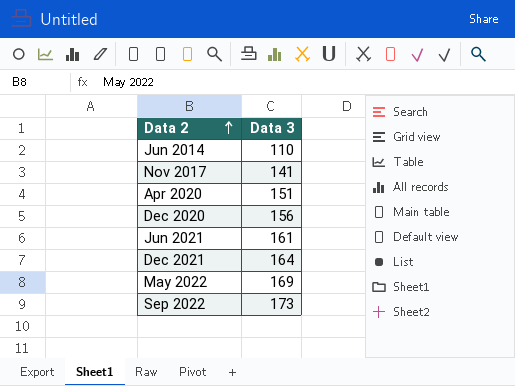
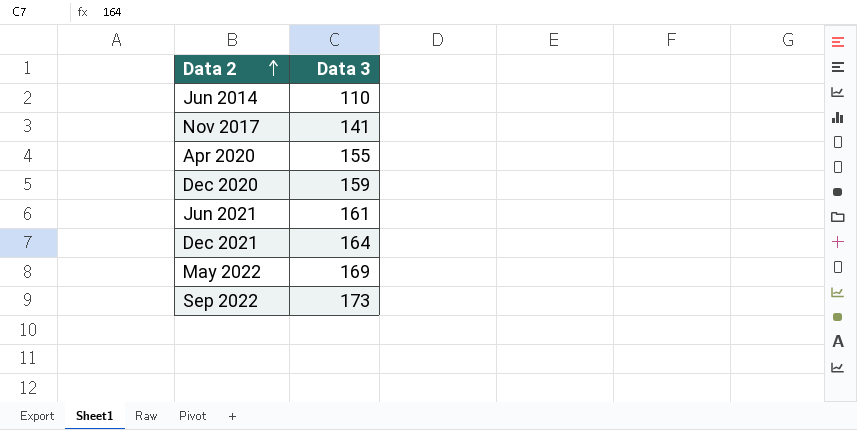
Apr 2020 | Data 3: 151 -> 155
Dec 2020 | Data 3: 156 -> 159

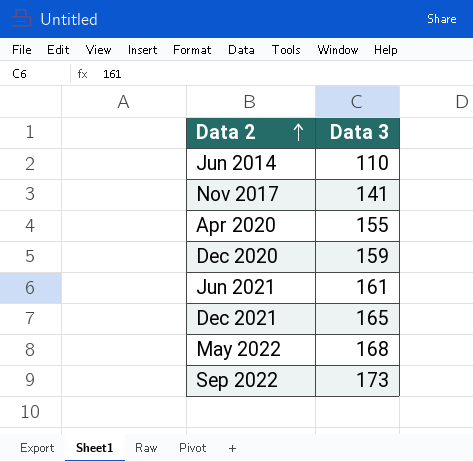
Dec 2021 | Data 3: 164 -> 165
May 2022 | Data 3: 169 -> 168

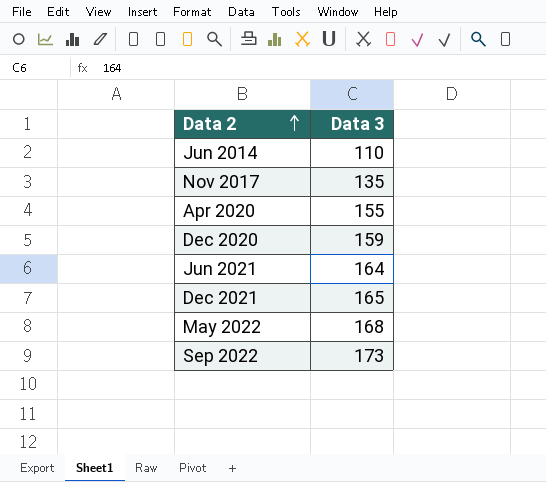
Nov 2017 | Data 3: 141 -> 135
Jun 2021 | Data 3: 161 -> 164

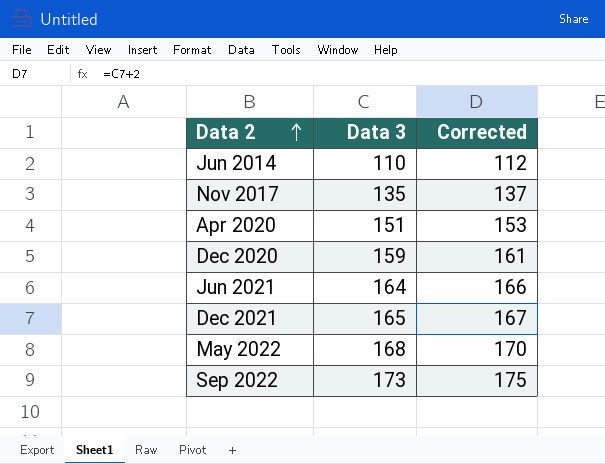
column Corrected | formula: none -> [Data 3] + 2
Apr 2020 | Data 3: 155 -> 151

